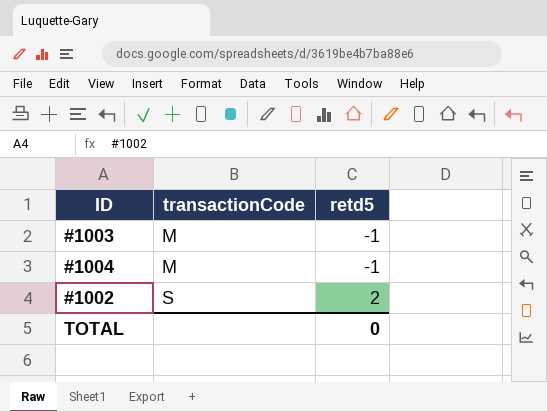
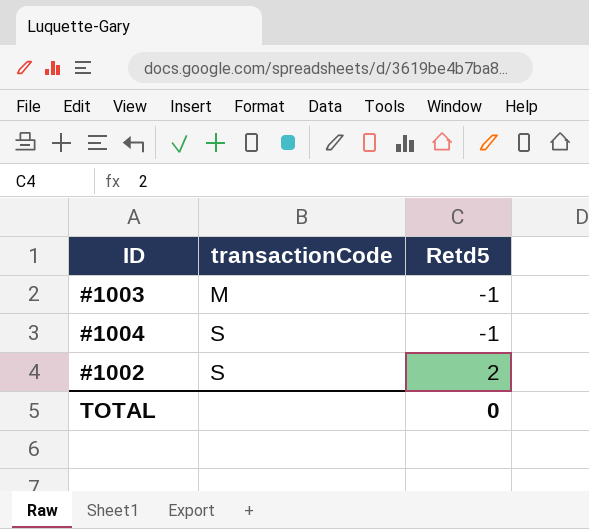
column name: retd5 -> Retd5
#1004 | transactionCode: M -> S

